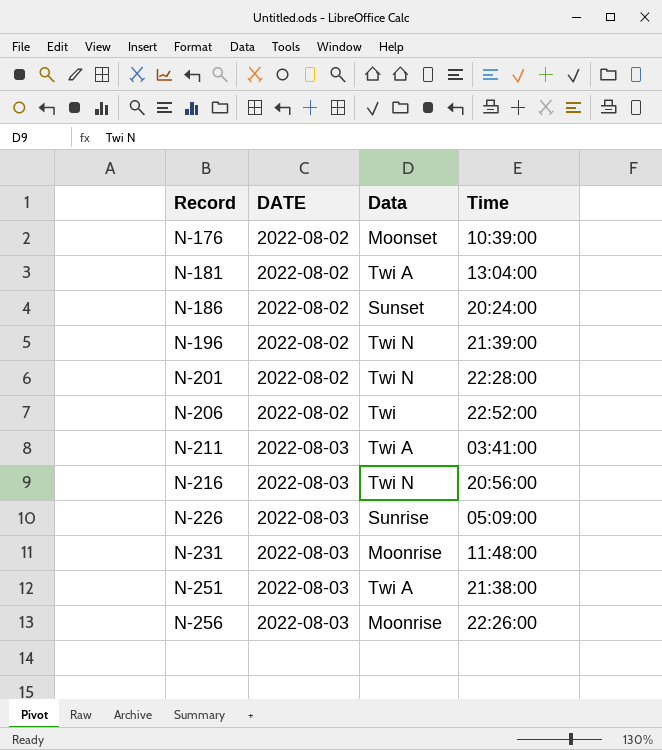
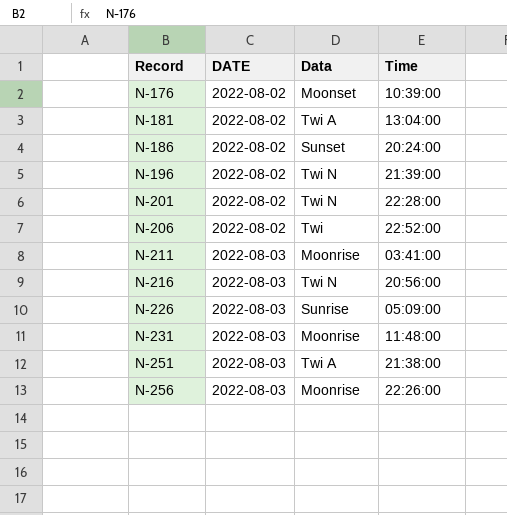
N-211 | Data: Twi A -> Moonrise

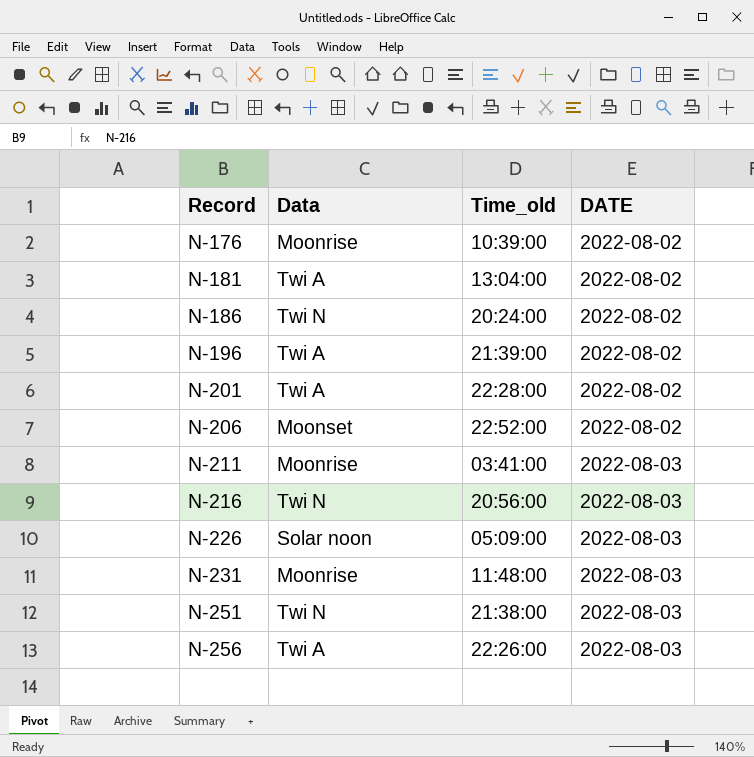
column name: Time -> Time_old
column DATE | position: 2 -> 4
N-176 | Data: Moonset -> Moonrise
N-186 | Data: Sunset -> Twi N
N-196 | Data: Twi N -> Twi A
N-201 | Data: Twi N -> Twi A
N-206 | Data: Twi -> Moonset
N-226 | Data: Sunrise -> Solar noon
N-251 | Data: Twi A -> Twi N
N-256 | Data: Moonrise -> Twi A

